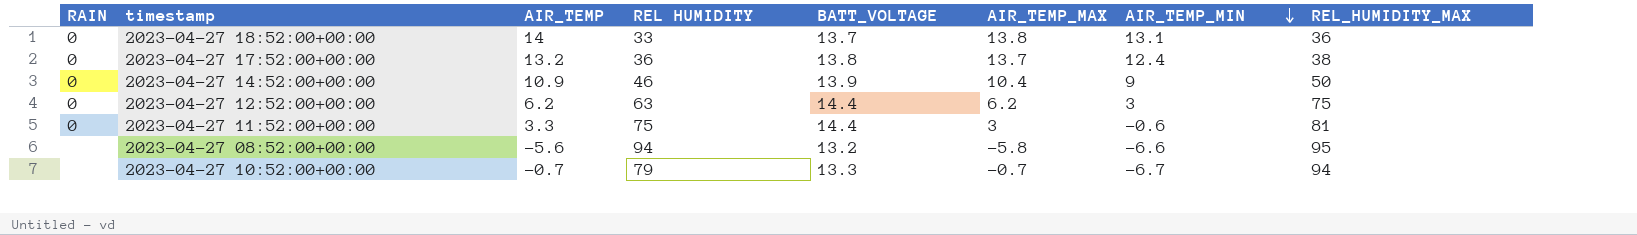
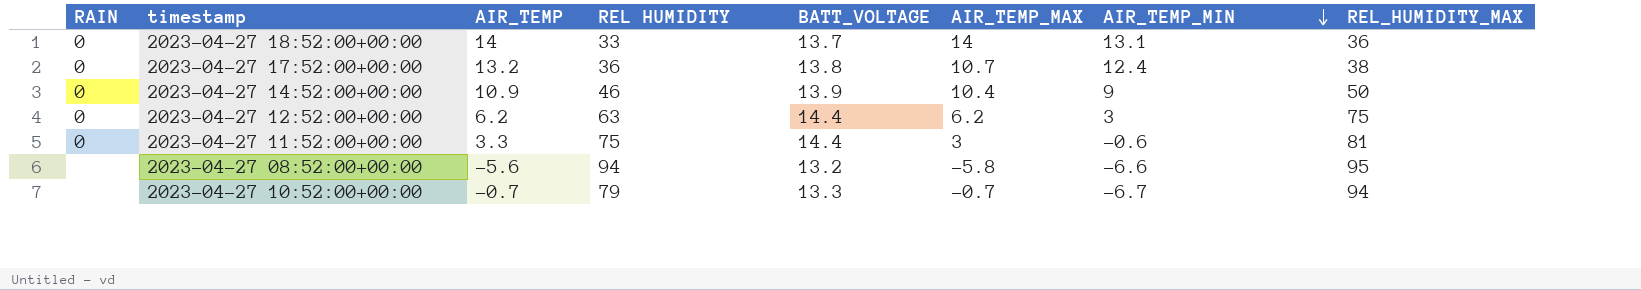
2023-04-27 18:52:00+00:00 | AIR_TEMP_MAX: 13.8 -> 14
2023-04-27 17:52:00+00:00 | AIR_TEMP_MAX: 13.7 -> 10.7

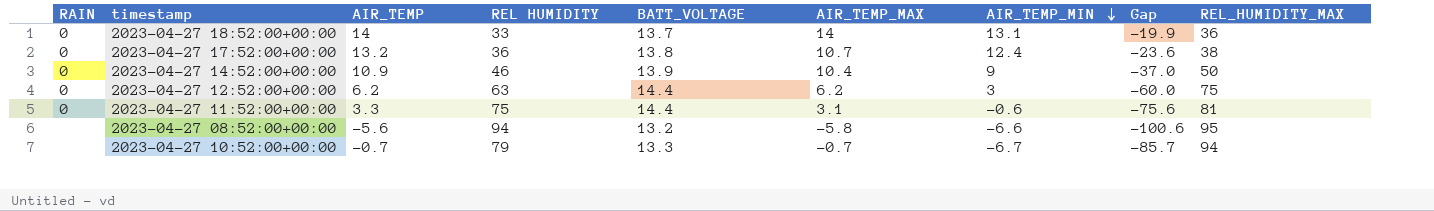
column Gap | formula: none -> [AIR_TEMP_MIN] - [REL HUMIDITY]
2023-04-27 11:52:00+00:00 | AIR_TEMP_MAX: 3 -> 3.1

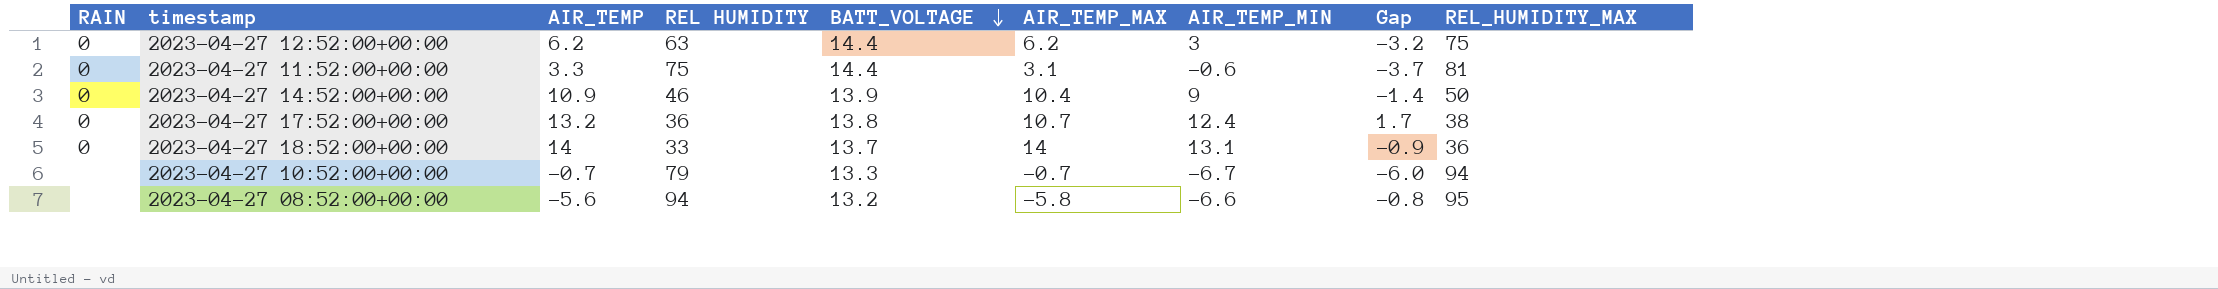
row order: AIR_TEMP_MIN descending -> BATT_VOLTAGE descending
column Gap | formula: [AIR_TEMP_MIN] - [REL HUMIDITY] -> [AIR_TEMP_MIN] - [AIR_TEMP_MAX]

